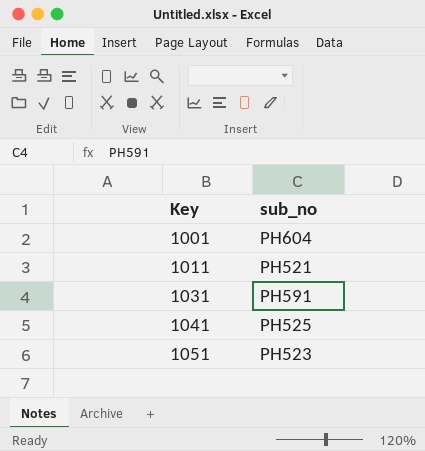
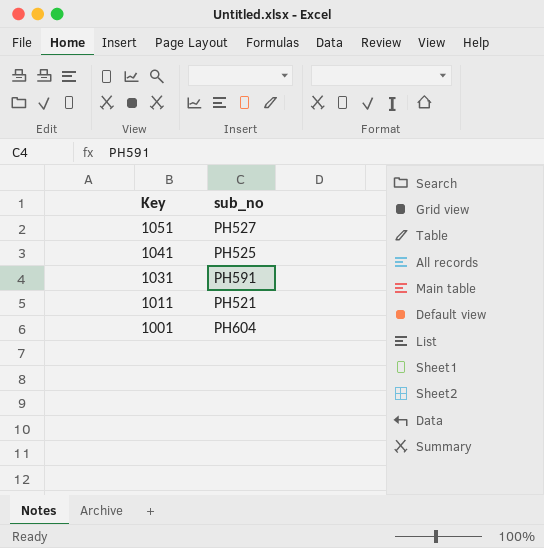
row order: Key ascending -> Key descending
1051 | sub_no: PH523 -> PH527

